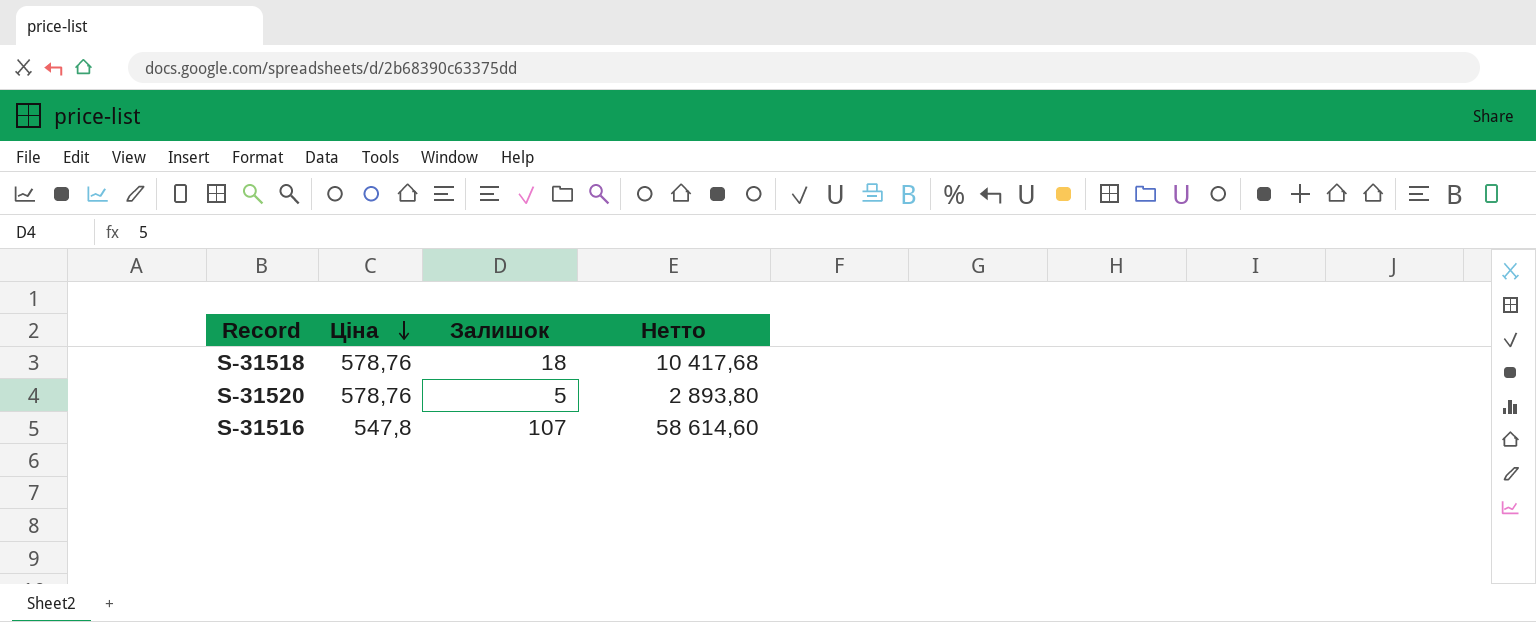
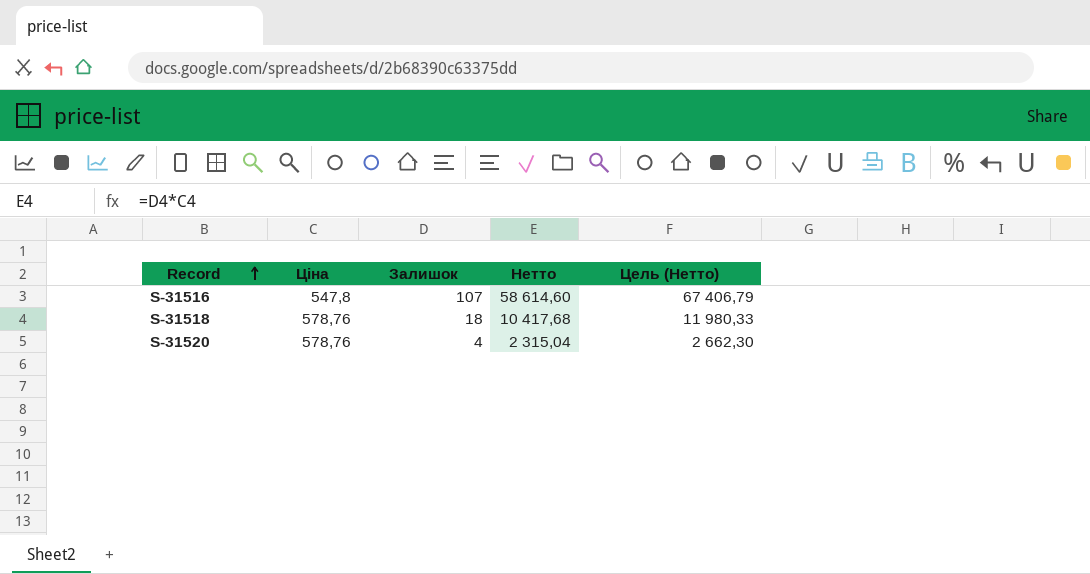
row order: Ціна descending -> Record ascending
column Цель (Нетто) | formula: none -> [Нетто] * 1,15
S-31520 | Залишок: 5 -> 4
S-31520 | Нетто: 2 893,80 -> 2 315,04

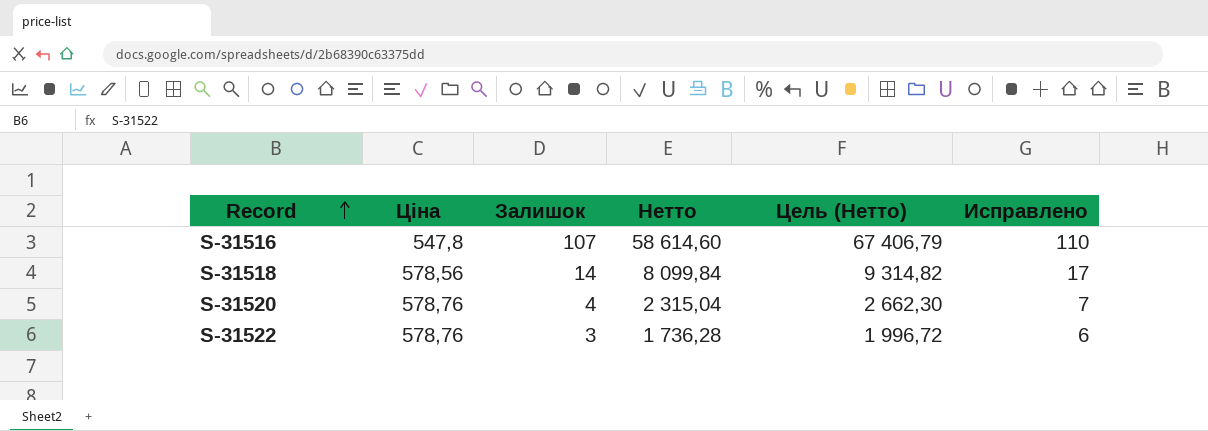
column Исправлено | formula: none -> [Залишок] + 3
S-31518 | Ціна: 578,76 -> 578,56
S-31518 | Залишок: 18 -> 14
S-31518 | Нетто: 10 417,68 -> 8 099,84
S-31518 | Цель (Нетто): 11 980,33 -> 9 314,82
row S-31522: none -> 578,76 | 3 | 1 736,28 | 1 996,72 | 6

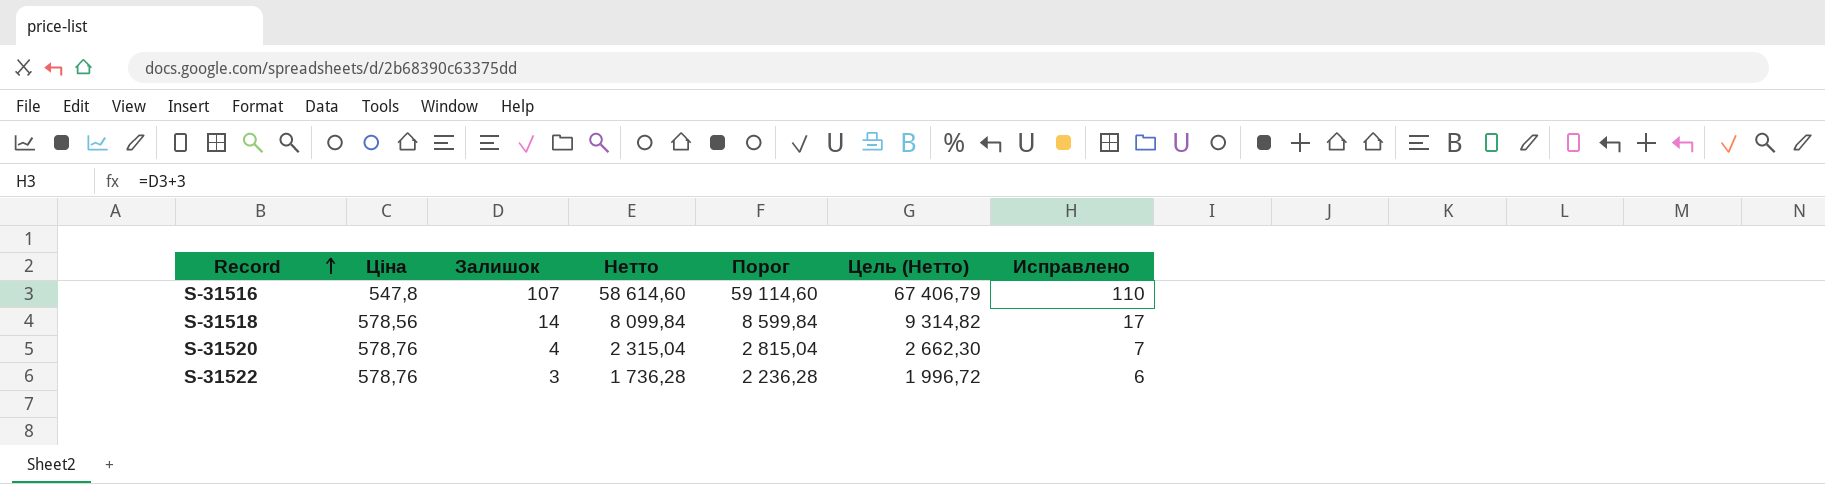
column Порог | formula: none -> [Нетто] + 500

